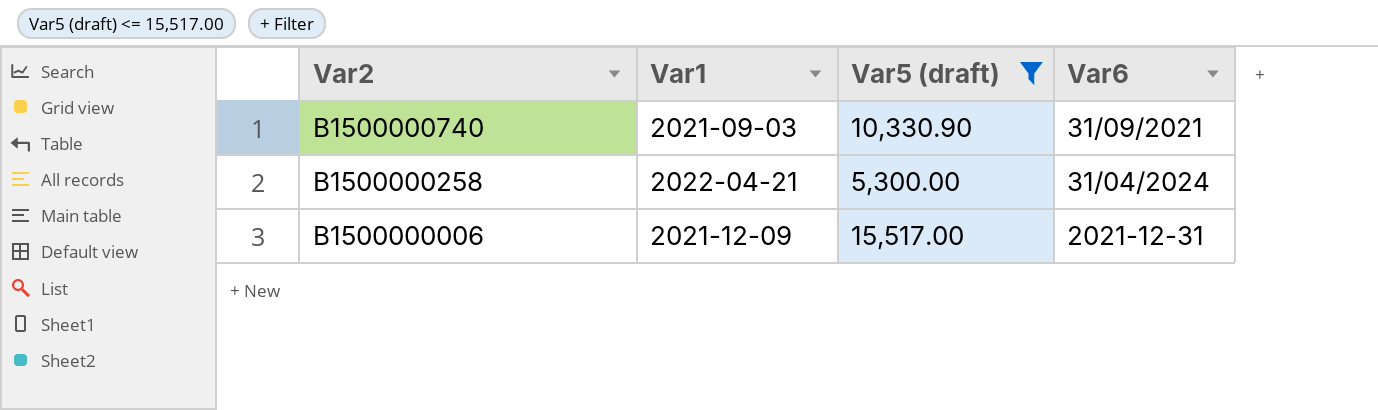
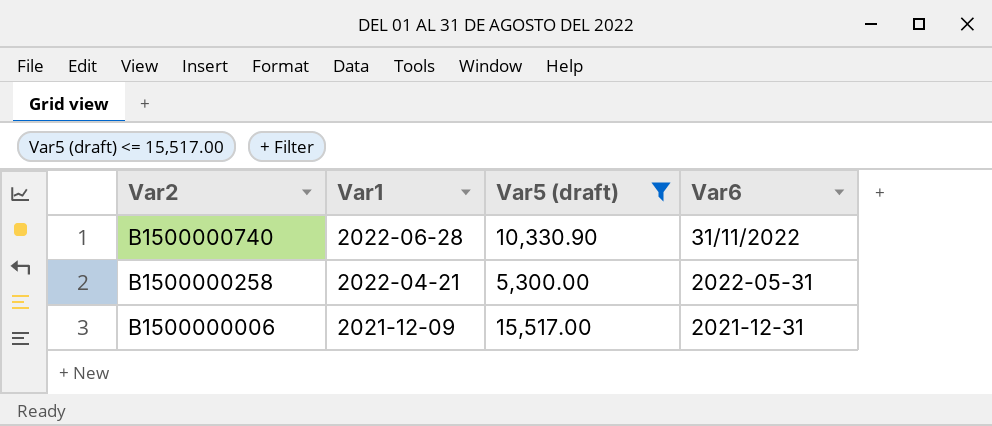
B1500000740 | Var1: 2021-09-03 -> 2022-06-28
B1500000740 | Var6: 31/09/2021 -> 31/11/2022
B1500000258 | Var6: 31/04/2024 -> 2022-05-31

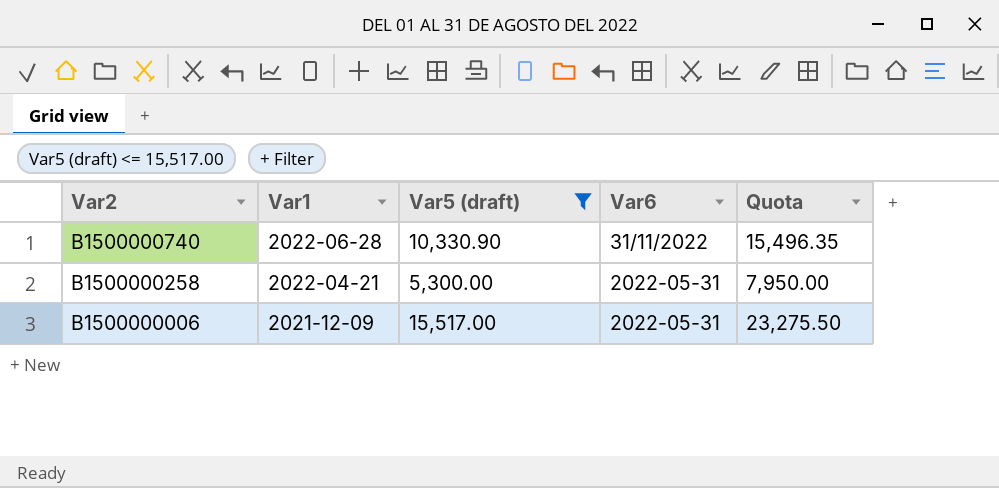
column Quota | formula: none -> [Var5 (draft)] * 1.5
B1500000006 | Var6: 2021-12-31 -> 2022-05-31

